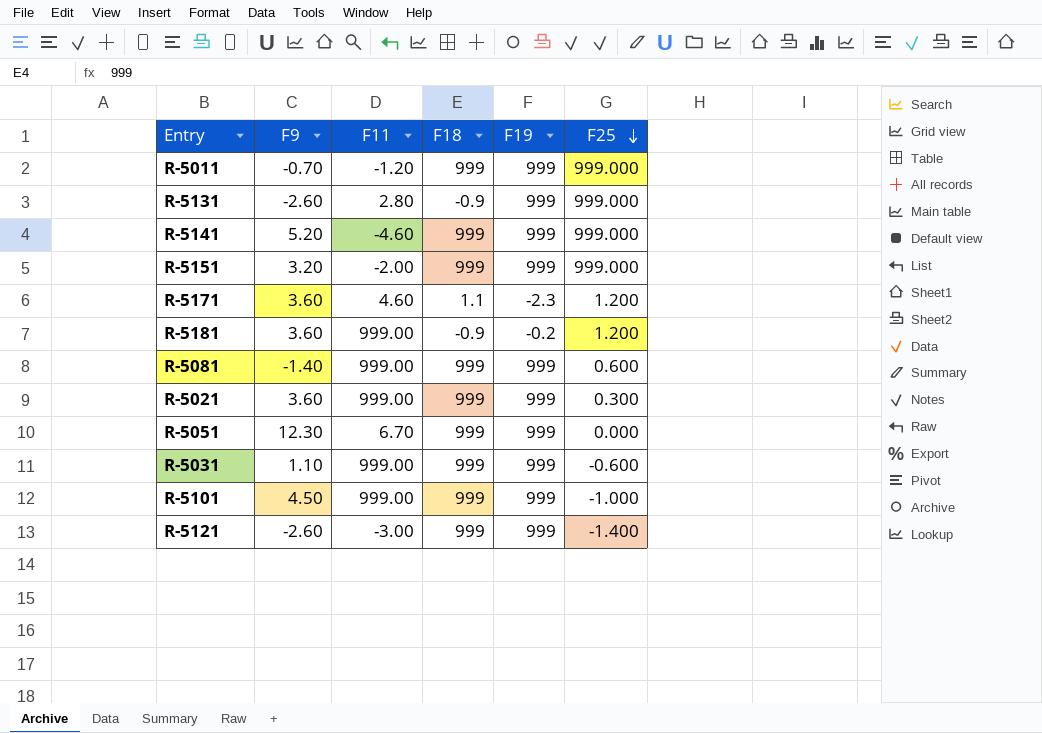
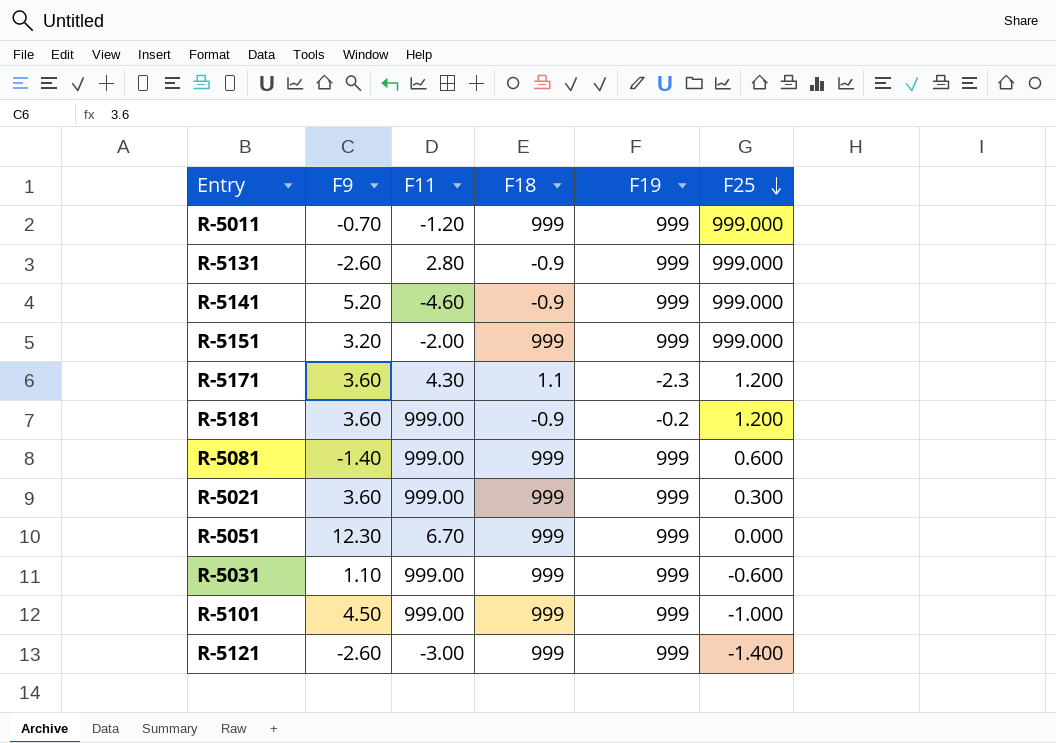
R-5141 | F18: 999 -> -0.9
R-5171 | F11: 4.60 -> 4.30

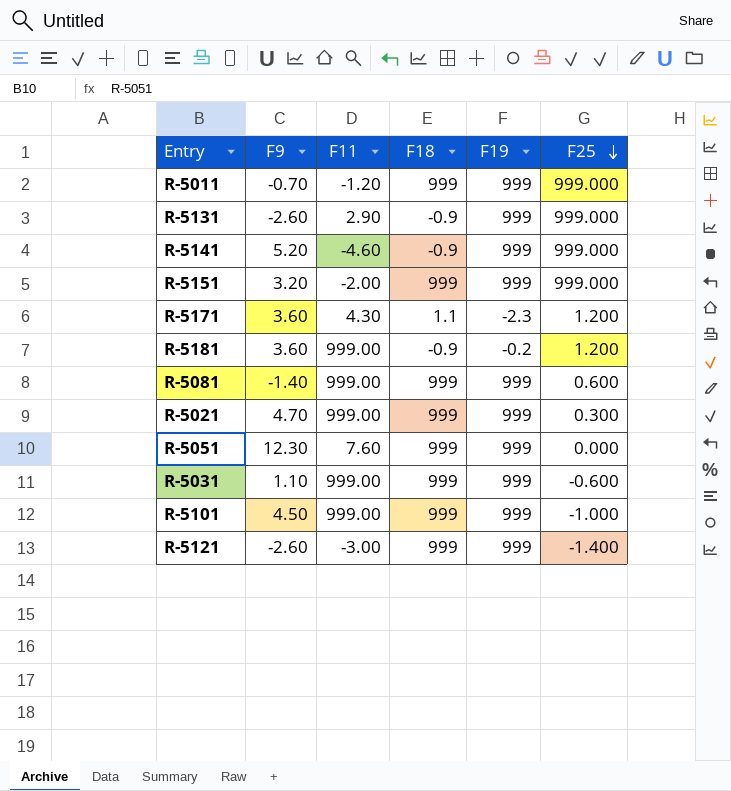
R-5131 | F11: 2.80 -> 2.90
R-5021 | F9: 3.60 -> 4.70
R-5051 | F11: 6.70 -> 7.60

